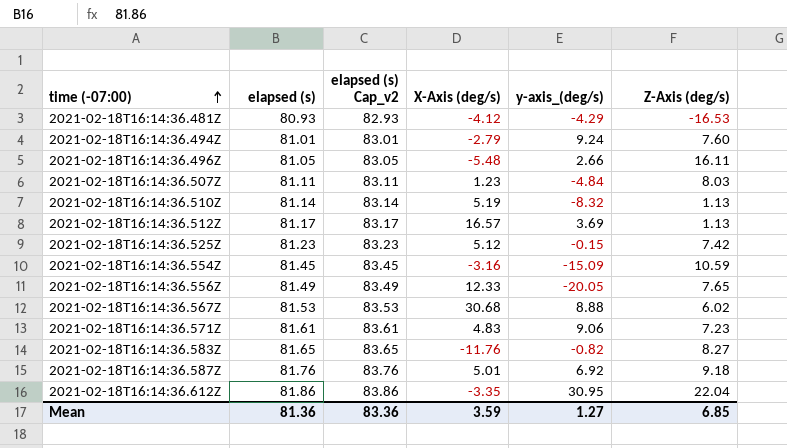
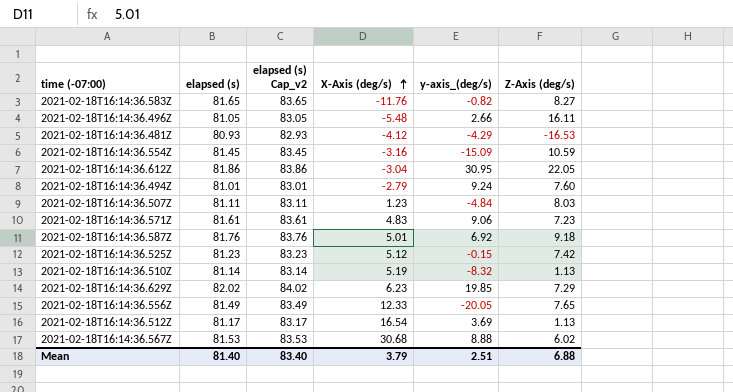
row order: time (-07:00) ascending -> X-Axis (deg/s) ascending
2021-02-18T16:14:36.612Z | X-Axis (deg/s): -3.35 -> -3.04
2021-02-18T16:14:36.612Z | Z-Axis (deg/s): 22.04 -> 22.05
row 2021-02-18T16:14:36.629Z: none -> 82.02 | 84.02 | 6.23 | 19.85 | 7.29
2021-02-18T16:14:36.512Z | X-Axis (deg/s): 16.57 -> 16.54
Mean | elapsed (s): 81.36 -> 81.40
Mean | elapsed (s) Cap_v2: 83.36 -> 83.40
Mean | X-Axis (deg/s): 3.59 -> 3.79
Mean | y-axis_(deg/s): 1.27 -> 2.51
Mean | Z-Axis (deg/s): 6.85 -> 6.88

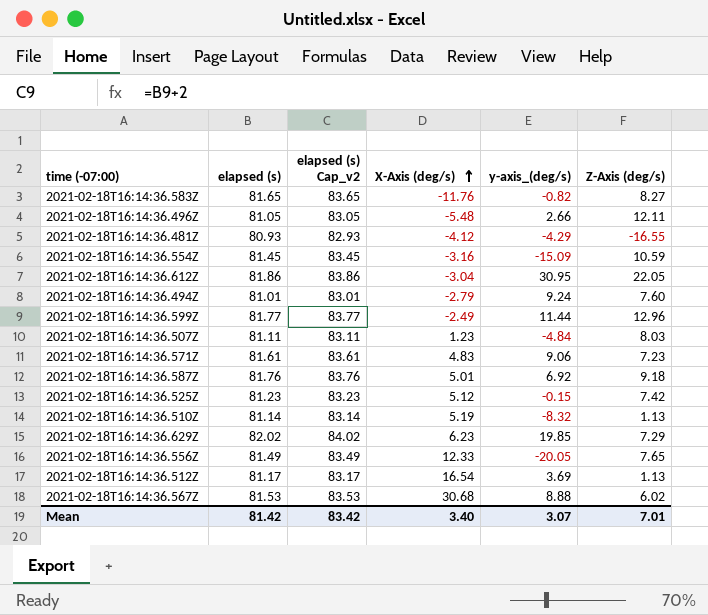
2021-02-18T16:14:36.496Z | Z-Axis (deg/s): 16.11 -> 12.11
2021-02-18T16:14:36.481Z | Z-Axis (deg/s): -16.53 -> -16.55
row 2021-02-18T16:14:36.599Z: none -> 81.77 | 83.77 | -2.49 | 11.44 | 12.96
Mean | elapsed (s): 81.40 -> 81.42
Mean | elapsed (s) Cap_v2: 83.40 -> 83.42
Mean | X-Axis (deg/s): 3.79 -> 3.40
Mean | y-axis_(deg/s): 2.51 -> 3.07
Mean | Z-Axis (deg/s): 6.88 -> 7.01

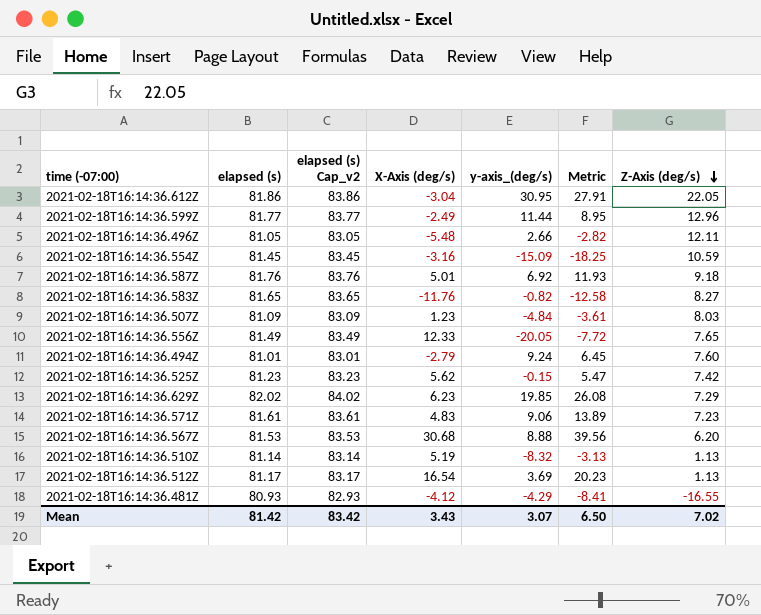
row order: X-Axis (deg/s) ascending -> Z-Axis (deg/s) descending
column Metric | formula: none -> [X-Axis (deg/s)] + [y-axis_(deg/s)]
2021-02-18T16:14:36.507Z | elapsed (s): 81.11 -> 81.09
2021-02-18T16:14:36.507Z | elapsed (s) Cap_v2: 83.11 -> 83.09
2021-02-18T16:14:36.525Z | X-Axis (deg/s): 5.12 -> 5.62
2021-02-18T16:14:36.567Z | Z-Axis (deg/s): 6.02 -> 6.20
Mean | X-Axis (deg/s): 3.40 -> 3.43
Mean | Z-Axis (deg/s): 7.01 -> 7.02

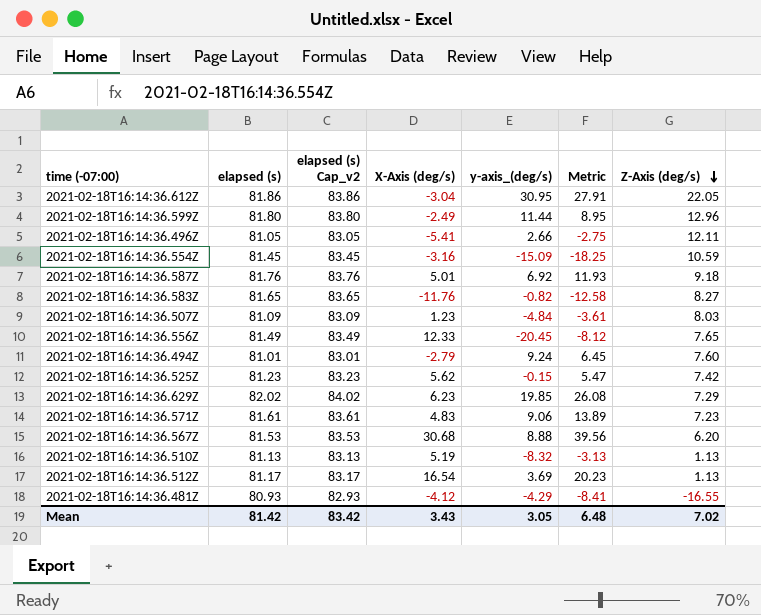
2021-02-18T16:14:36.599Z | elapsed (s): 81.77 -> 81.80
2021-02-18T16:14:36.599Z | elapsed (s) Cap_v2: 83.77 -> 83.80
2021-02-18T16:14:36.496Z | X-Axis (deg/s): -5.48 -> -5.41
2021-02-18T16:14:36.496Z | Metric: -2.82 -> -2.75
2021-02-18T16:14:36.556Z | y-axis_(deg/s): -20.05 -> -20.45
2021-02-18T16:14:36.556Z | Metric: -7.72 -> -8.12
2021-02-18T16:14:36.510Z | elapsed (s): 81.14 -> 81.13
2021-02-18T16:14:36.510Z | elapsed (s) Cap_v2: 83.14 -> 83.13
Mean | y-axis_(deg/s): 3.07 -> 3.05
Mean | Metric: 6.50 -> 6.48

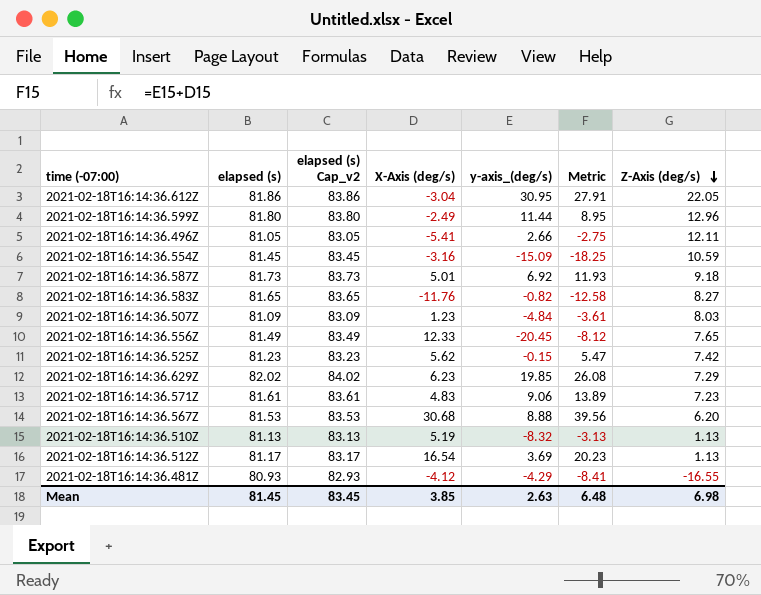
row 2021-02-18T16:14:36.494Z: 81.01 | 83.01 | -2.79 | 9.24 | 6.45 | 7.60 -> none
2021-02-18T16:14:36.587Z | elapsed (s): 81.76 -> 81.73
2021-02-18T16:14:36.587Z | elapsed (s) Cap_v2: 83.76 -> 83.73
Mean | elapsed (s): 81.42 -> 81.45
Mean | elapsed (s) Cap_v2: 83.42 -> 83.45
Mean | X-Axis (deg/s): 3.43 -> 3.85
Mean | y-axis_(deg/s): 3.05 -> 2.63
Mean | Z-Axis (deg/s): 7.02 -> 6.98

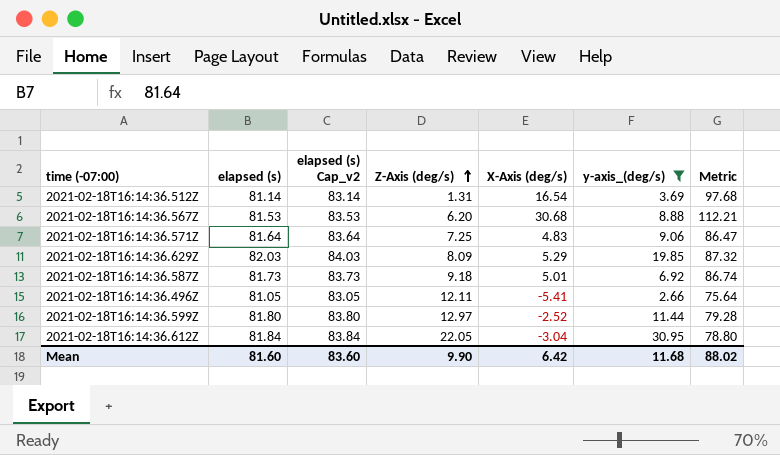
filter: none -> y-axis_(deg/s) >= 2.66
row order: Z-Axis (deg/s) descending -> Z-Axis (deg/s) ascending
column Z-Axis (deg/s) | position: 7 -> 4
column Metric | formula: [X-Axis (deg/s)] + [y-axis_(deg/s)] -> [elapsed (s)] + [X-Axis (deg/s)]
2021-02-18T16:14:36.512Z | elapsed (s): 81.17 -> 81.14
2021-02-18T16:14:36.512Z | elapsed (s) Cap_v2: 83.17 -> 83.14
2021-02-18T16:14:36.512Z | Z-Axis (deg/s): 1.13 -> 1.31
2021-02-18T16:14:36.571Z | elapsed (s): 81.61 -> 81.64
2021-02-18T16:14:36.571Z | elapsed (s) Cap_v2: 83.61 -> 83.64
2021-02-18T16:14:36.571Z | Z-Axis (deg/s): 7.23 -> 7.25
2021-02-18T16:14:36.629Z | elapsed (s): 82.02 -> 82.03
2021-02-18T16:14:36.629Z | elapsed (s) Cap_v2: 84.02 -> 84.03
2021-02-18T16:14:36.629Z | Z-Axis (deg/s): 7.29 -> 8.09
2021-02-18T16:14:36.629Z | X-Axis (deg/s): 6.23 -> 5.29
2021-02-18T16:14:36.599Z | Z-Axis (deg/s): 12.96 -> 12.97
2021-02-18T16:14:36.599Z | X-Axis (deg/s): -2.49 -> -2.52
2021-02-18T16:14:36.612Z | elapsed (s): 81.86 -> 81.84
2021-02-18T16:14:36.612Z | elapsed (s) Cap_v2: 83.86 -> 83.84
Mean | elapsed (s): 81.45 -> 81.60
Mean | elapsed (s) Cap_v2: 83.45 -> 83.60
Mean | Z-Axis (deg/s): 6.98 -> 9.90
Mean | X-Axis (deg/s): 3.85 -> 6.42
Mean | y-axis_(deg/s): 2.63 -> 11.68
Mean | Metric: 6.48 -> 88.02

